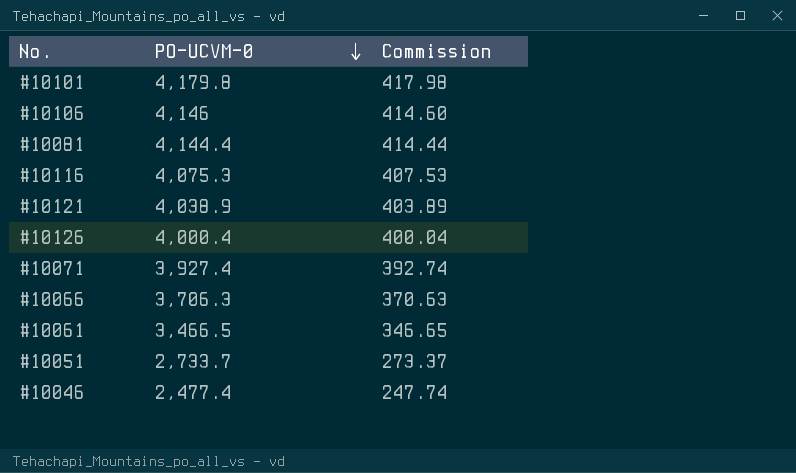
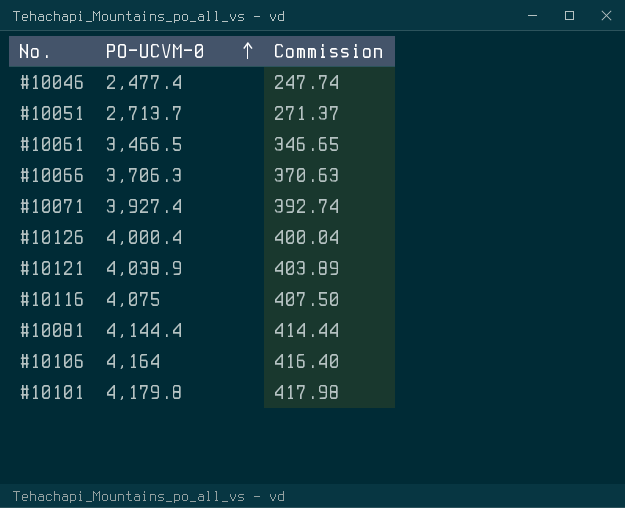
row order: PO-UCVM-0 descending -> PO-UCVM-0 ascending
#10051 | PO-UCVM-0: 2,733.7 -> 2,713.7
#10051 | Commission: 273.37 -> 271.37
#10116 | PO-UCVM-0: 4,075.3 -> 4,075
#10116 | Commission: 407.53 -> 407.50
#10106 | PO-UCVM-0: 4,146 -> 4,164
#10106 | Commission: 414.60 -> 416.40

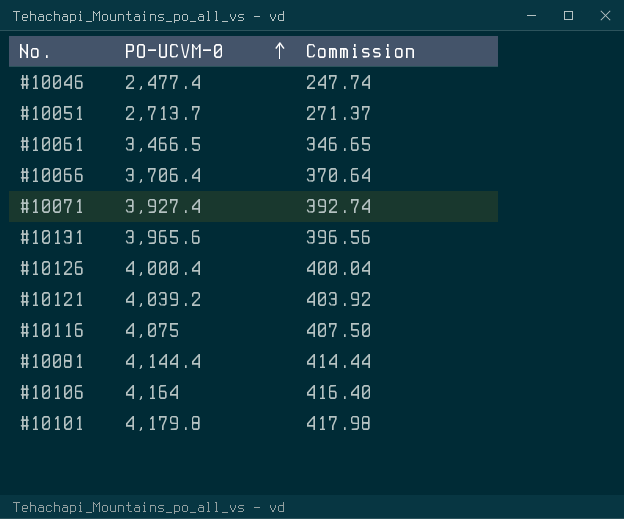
#10066 | PO-UCVM-0: 3,706.3 -> 3,706.4
#10066 | Commission: 370.63 -> 370.64
row #10131: none -> 3,965.6 | 396.56
#10121 | PO-UCVM-0: 4,038.9 -> 4,039.2
#10121 | Commission: 403.89 -> 403.92

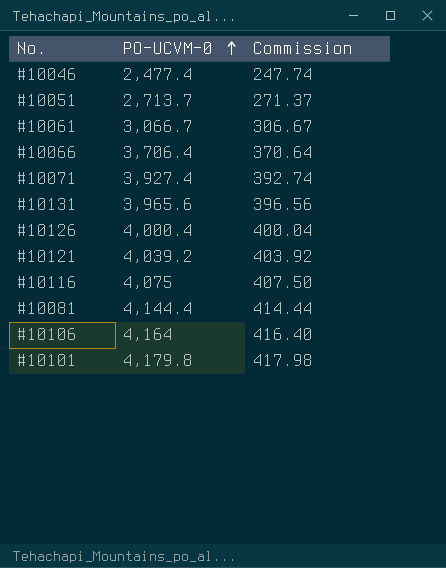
#10061 | PO-UCVM-0: 3,466.5 -> 3,066.7
#10061 | Commission: 346.65 -> 306.67

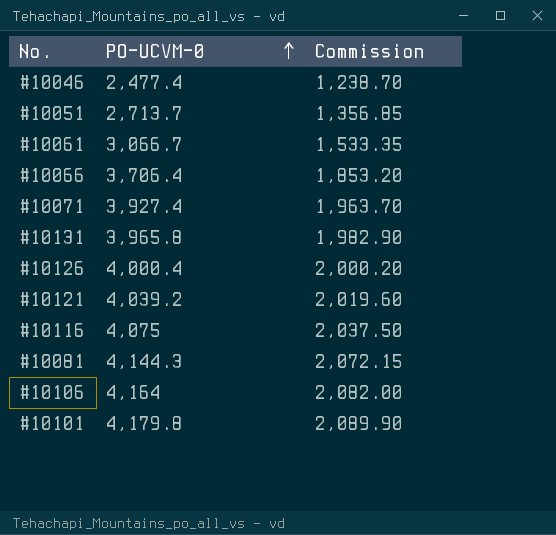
column Commission | formula: [PO-UCVM-0] * 0.1 -> [PO-UCVM-0] * 0.5
#10131 | PO-UCVM-0: 3,965.6 -> 3,965.8
#10081 | PO-UCVM-0: 4,144.4 -> 4,144.3

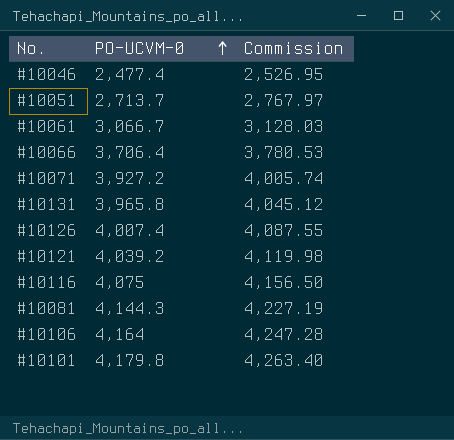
column Commission | formula: [PO-UCVM-0] * 0.5 -> [PO-UCVM-0] * 1.02
#10071 | PO-UCVM-0: 3,927.4 -> 3,927.2
#10126 | PO-UCVM-0: 4,000.4 -> 4,007.4

